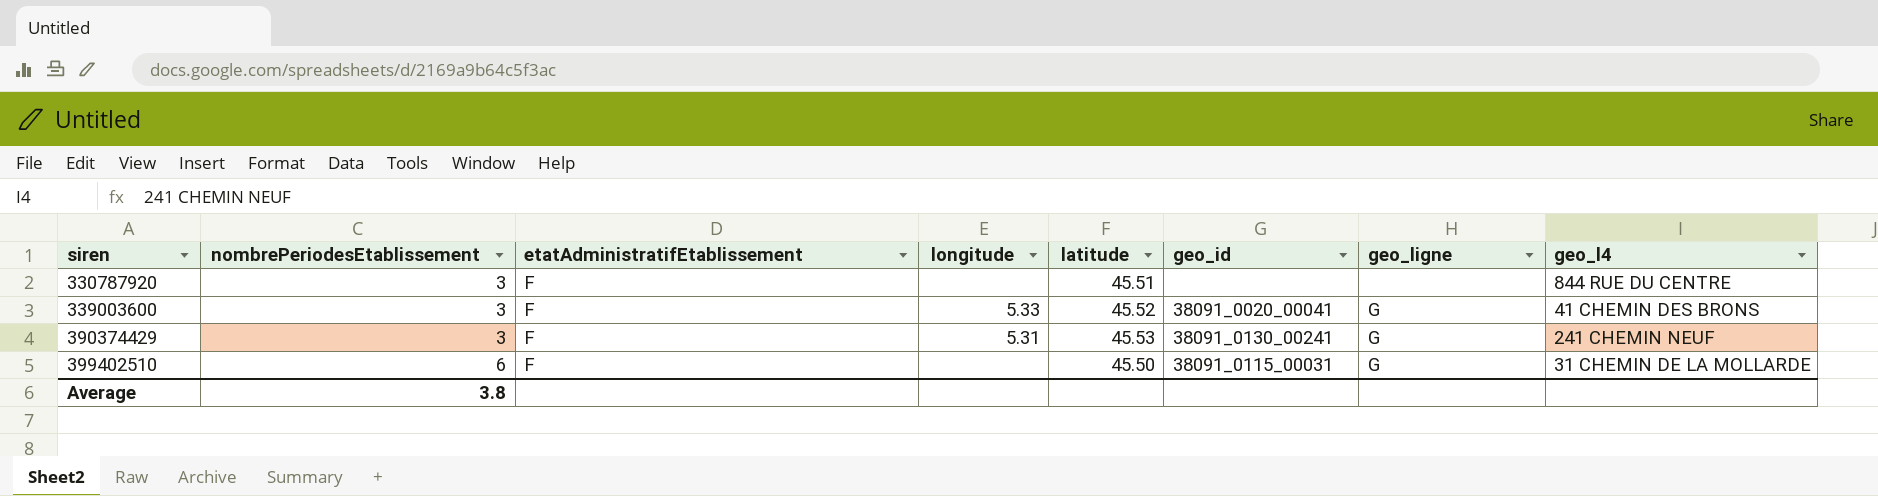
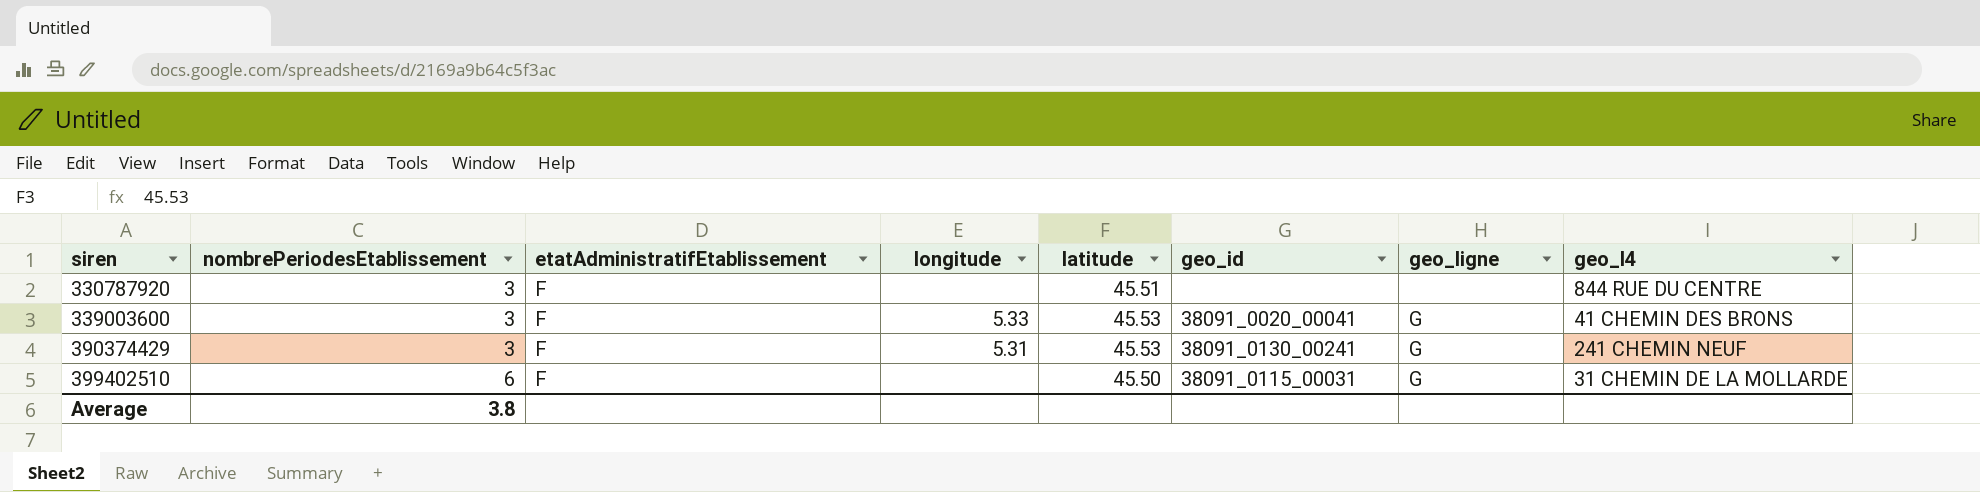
339003600 | latitude: 45.52 -> 45.53

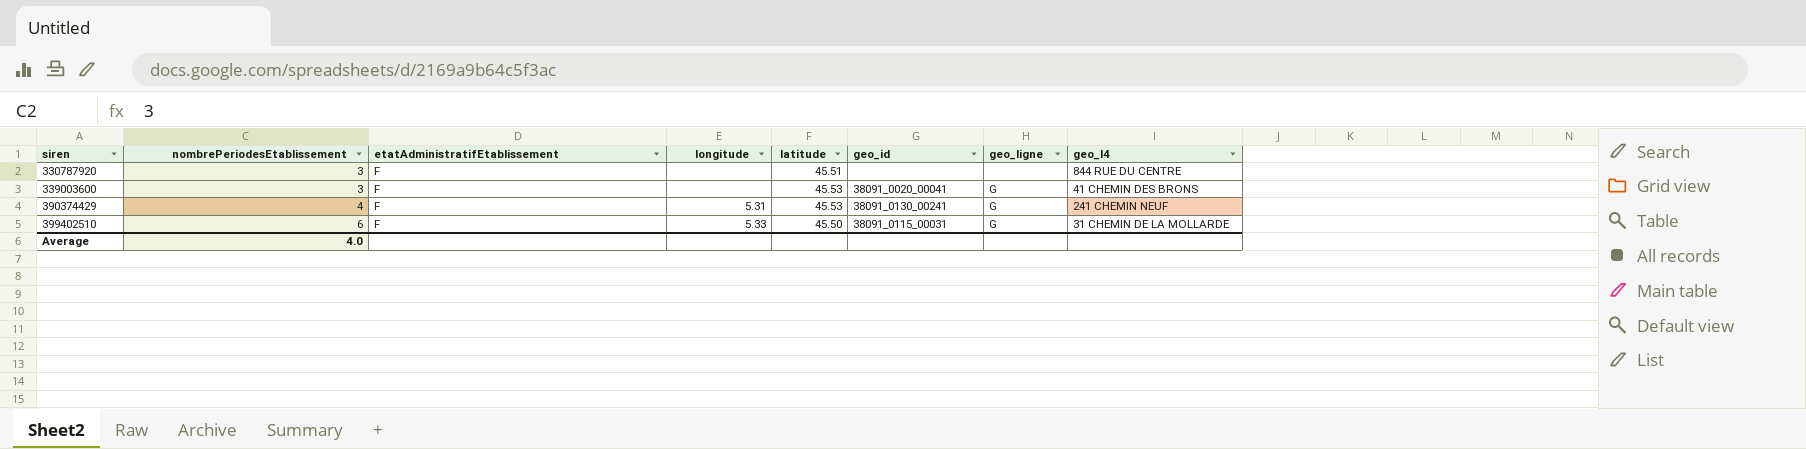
339003600 | longitude: 5.33 -> none
390374429 | nombrePeriodesEtablissement: 3 -> 4
399402510 | longitude: none -> 5.33
Average | nombrePeriodesEtablissement: 3.8 -> 4.0

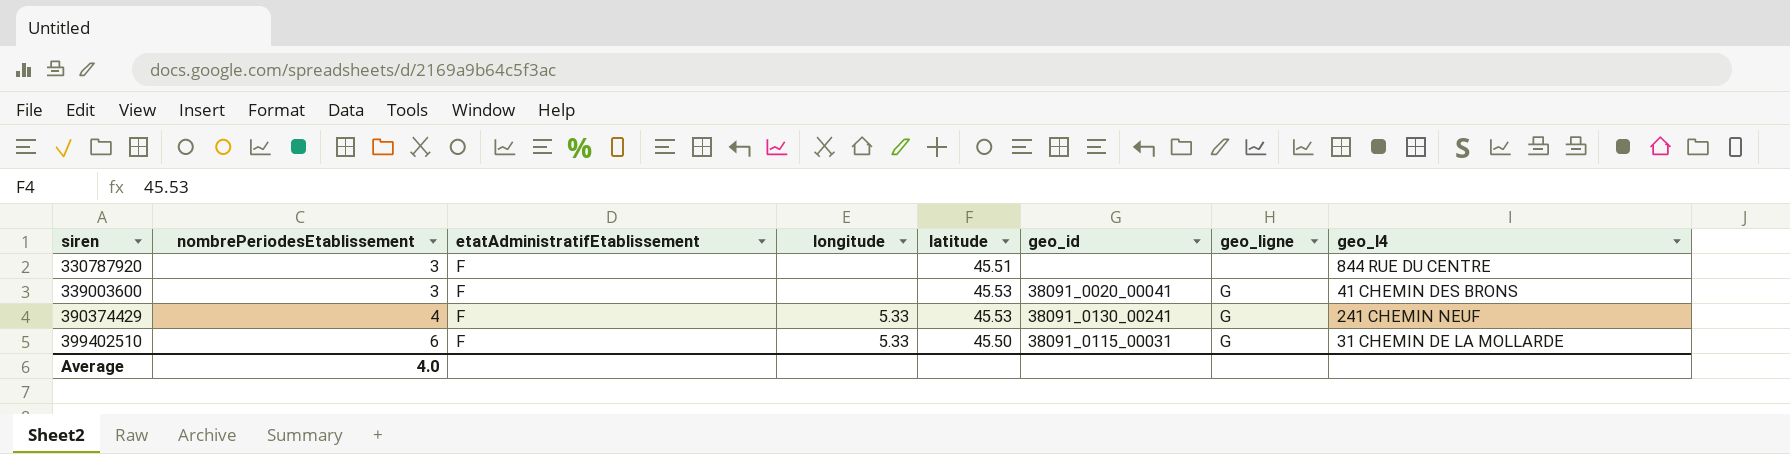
390374429 | longitude: 5.31 -> 5.33

